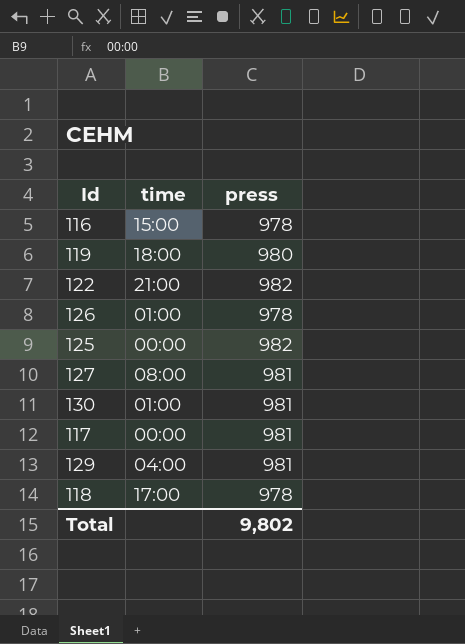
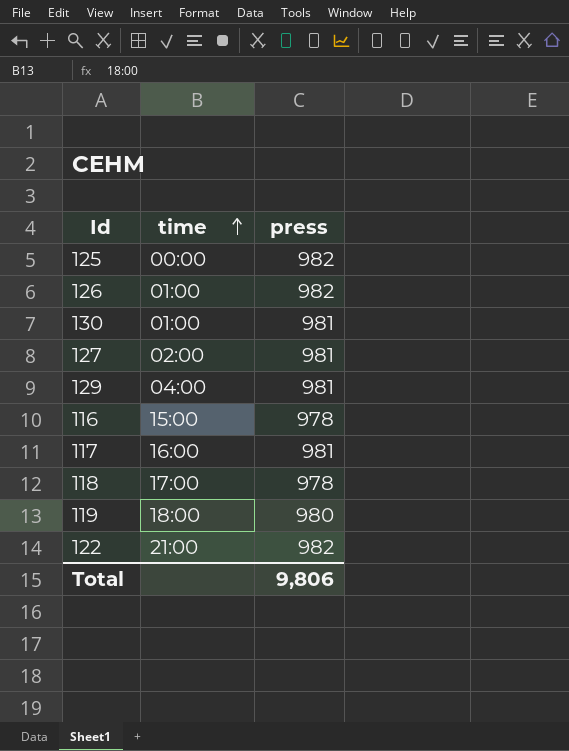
row order: none -> time ascending
126 | press: 978 -> 982
127 | time: 08:00 -> 02:00
117 | time: 00:00 -> 16:00
Total | press: 9,802 -> 9,806

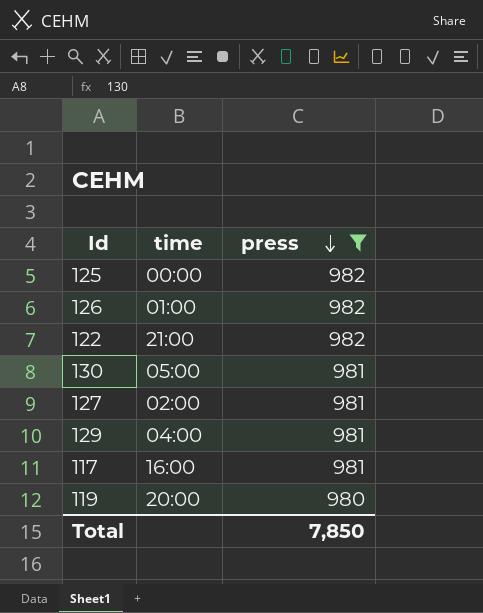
filter: none -> press != 978
row order: time ascending -> press descending
130 | time: 01:00 -> 05:00
119 | time: 18:00 -> 20:00
Total | press: 9,806 -> 7,850

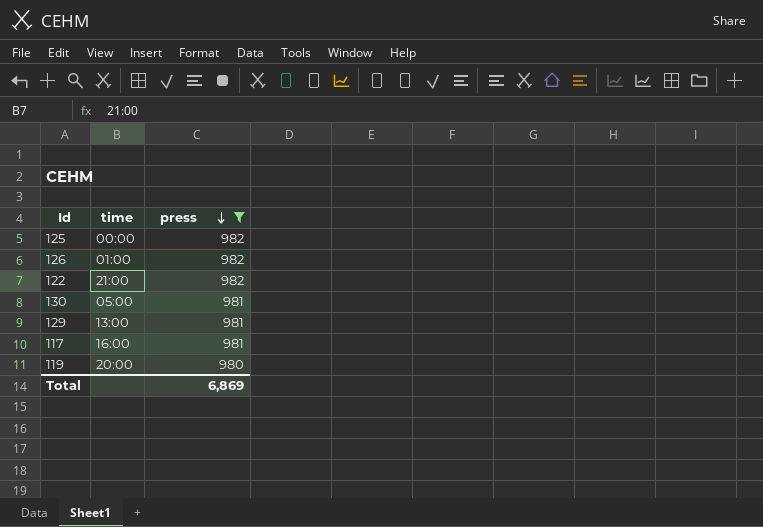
row 127: 02:00 | 981 -> none
129 | time: 04:00 -> 13:00
Total | press: 7,850 -> 6,869

